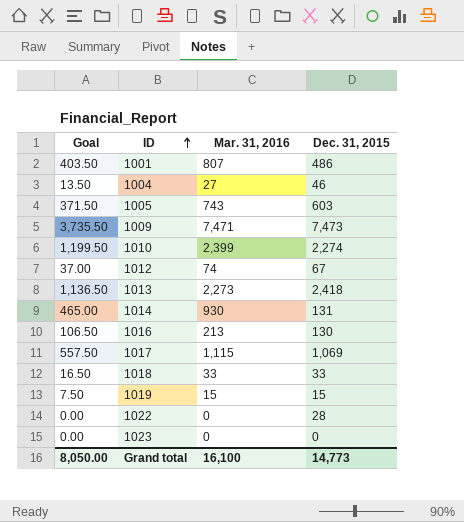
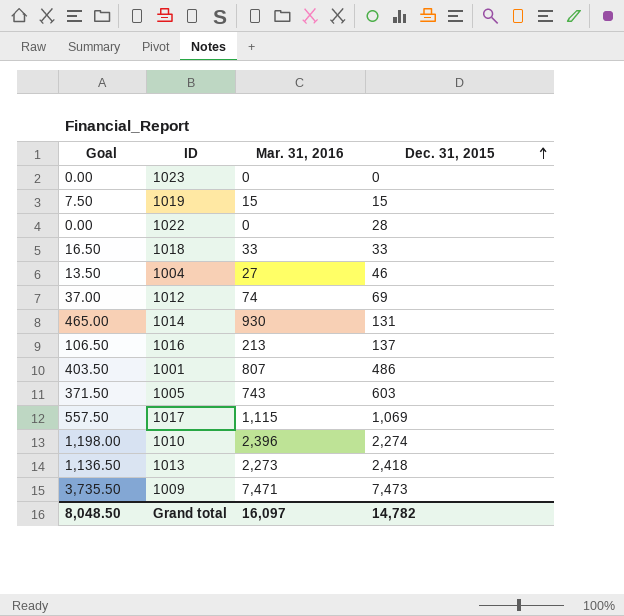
row order: ID ascending -> Dec. 31, 2015 ascending
1012 | Dec. 31, 2015: 67 -> 69
1016 | Dec. 31, 2015: 130 -> 137
1010 | Goal: 1,199.50 -> 1,198.00
1010 | Mar. 31, 2016: 2,399 -> 2,396
Grand total | Goal: 8,050.00 -> 8,048.50
Grand total | Mar. 31, 2016: 16,100 -> 16,097
Grand total | Dec. 31, 2015: 14,773 -> 14,782

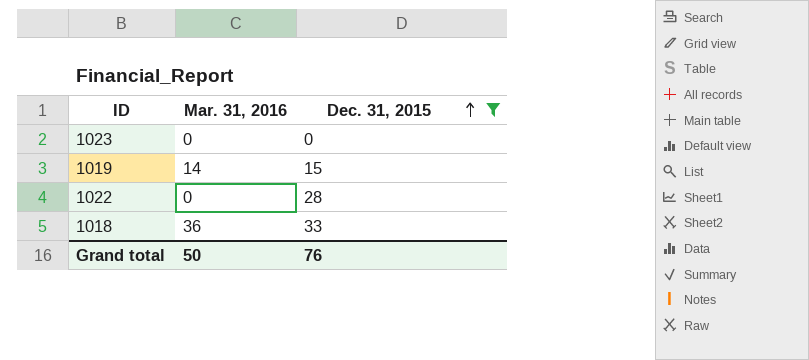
filter: none -> Dec. 31, 2015 <= 33
column Goal | formula: [Mar. 31, 2016] * 0.5 -> none
1019 | Mar. 31, 2016: 15 -> 14
1018 | Mar. 31, 2016: 33 -> 36
Grand total | Mar. 31, 2016: 16,097 -> 50
Grand total | Dec. 31, 2015: 14,782 -> 76

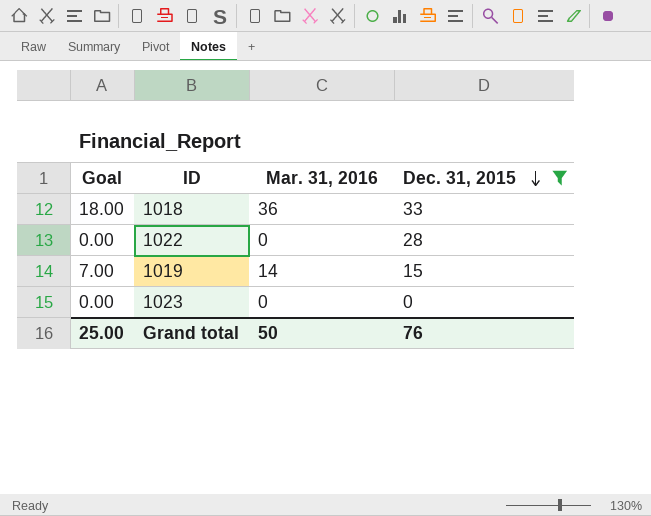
row order: Dec. 31, 2015 ascending -> Dec. 31, 2015 descending
column Goal | formula: none -> [Mar. 31, 2016] * 0.5

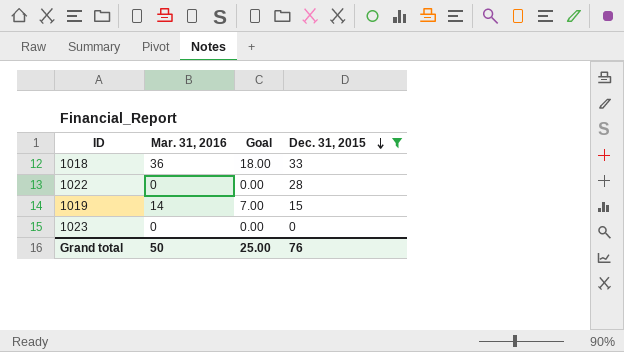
column Goal | position: 1 -> 3

